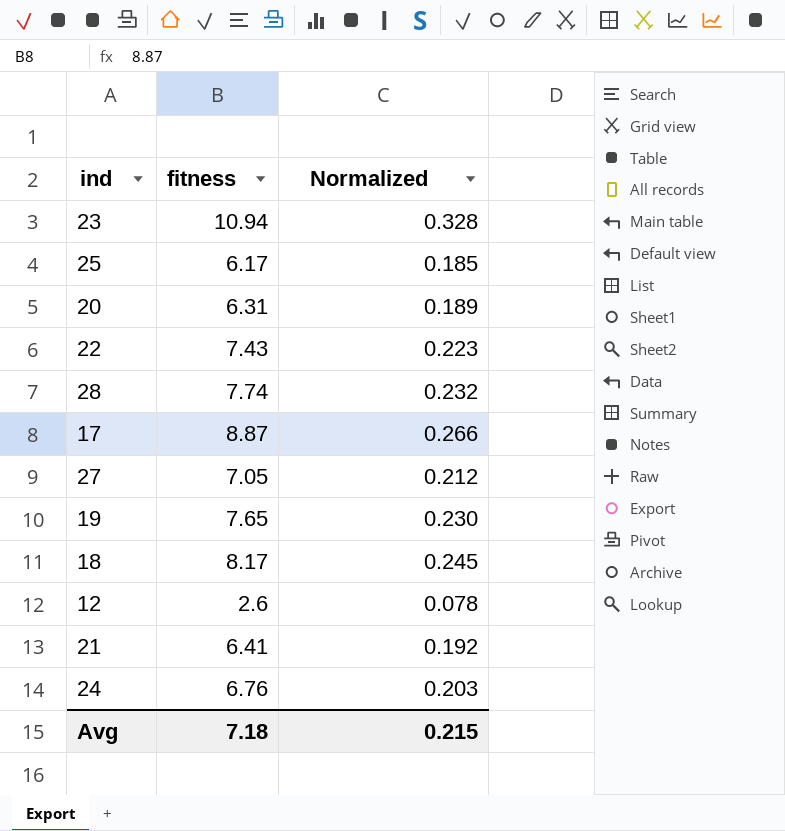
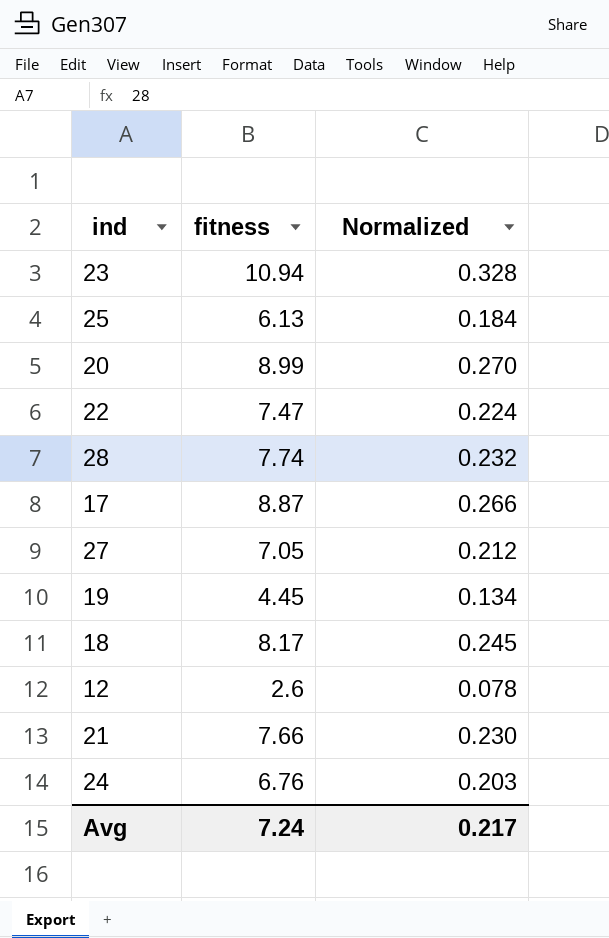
25 | fitness: 6.17 -> 6.13
25 | Normalized: 0.185 -> 0.184
20 | fitness: 6.31 -> 8.99
20 | Normalized: 0.189 -> 0.270
22 | fitness: 7.43 -> 7.47
22 | Normalized: 0.223 -> 0.224
19 | fitness: 7.65 -> 4.45
19 | Normalized: 0.230 -> 0.134
21 | fitness: 6.41 -> 7.66
21 | Normalized: 0.192 -> 0.230
Avg | fitness: 7.18 -> 7.24
Avg | Normalized: 0.215 -> 0.217

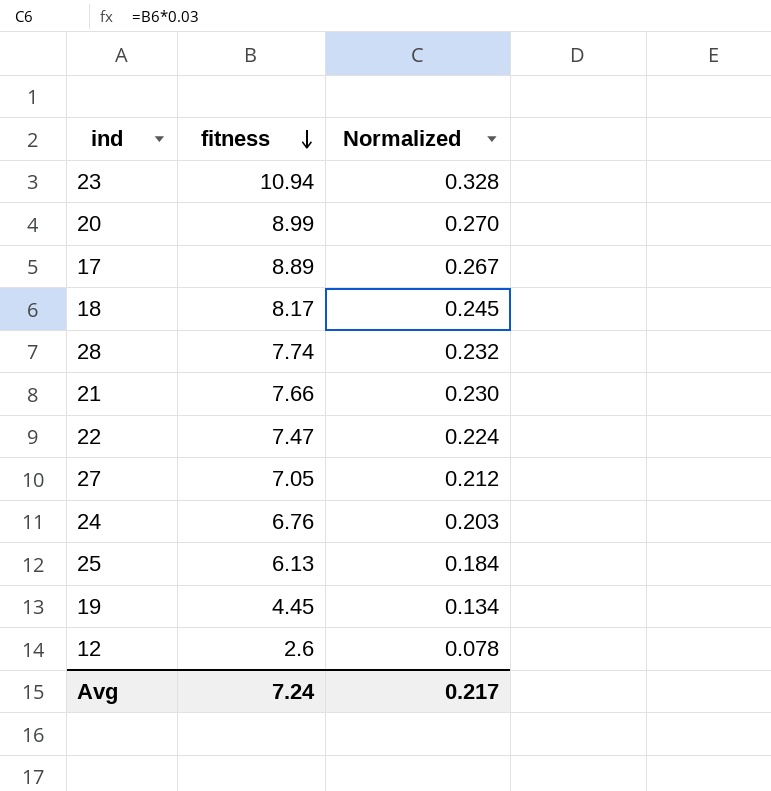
row order: none -> fitness descending
17 | fitness: 8.87 -> 8.89
17 | Normalized: 0.266 -> 0.267

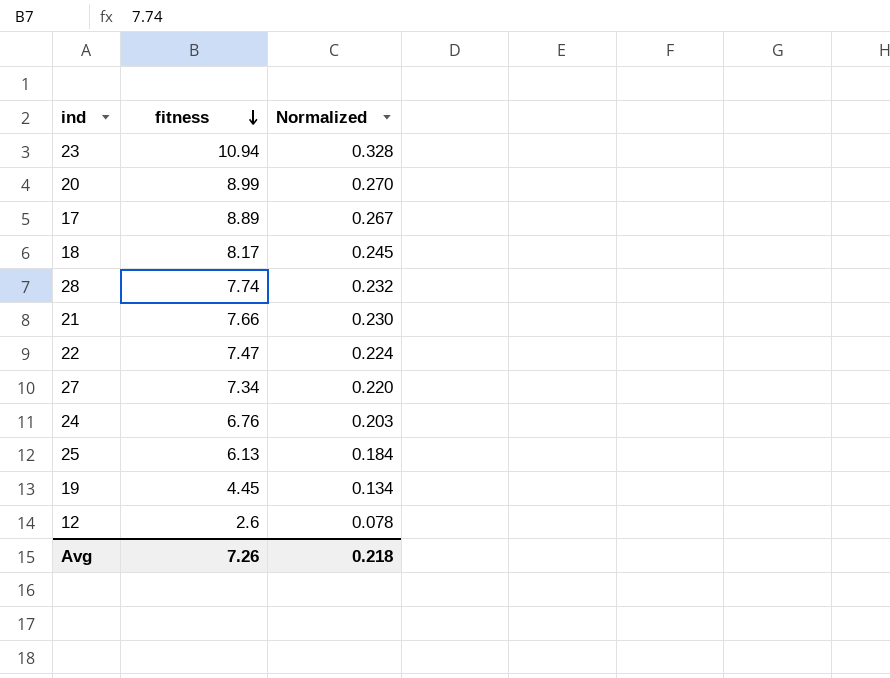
27 | fitness: 7.05 -> 7.34
27 | Normalized: 0.212 -> 0.220
Avg | fitness: 7.24 -> 7.26
Avg | Normalized: 0.217 -> 0.218

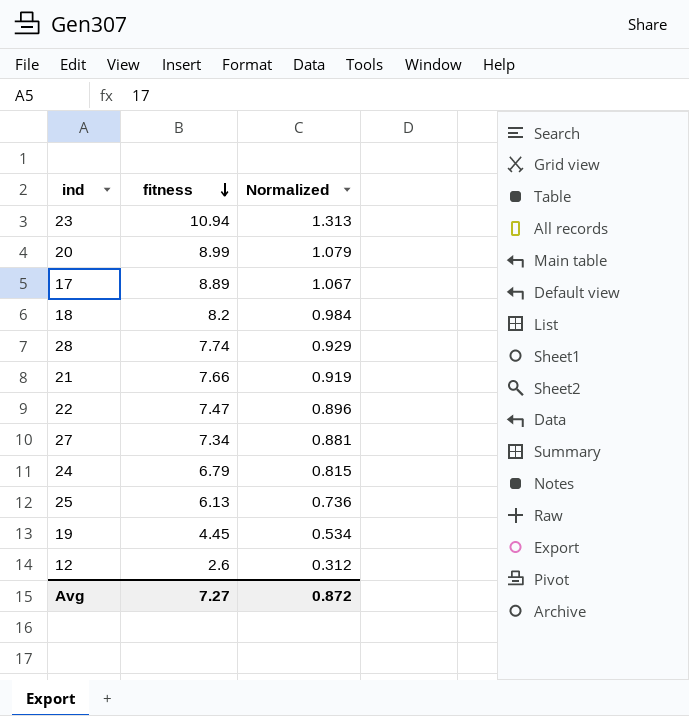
column Normalized | formula: [fitness] * 0.03 -> [fitness] * 0.12
18 | fitness: 8.17 -> 8.2
24 | fitness: 6.76 -> 6.79
Avg | fitness: 7.26 -> 7.27
Avg | Normalized: 0.218 -> 0.872

